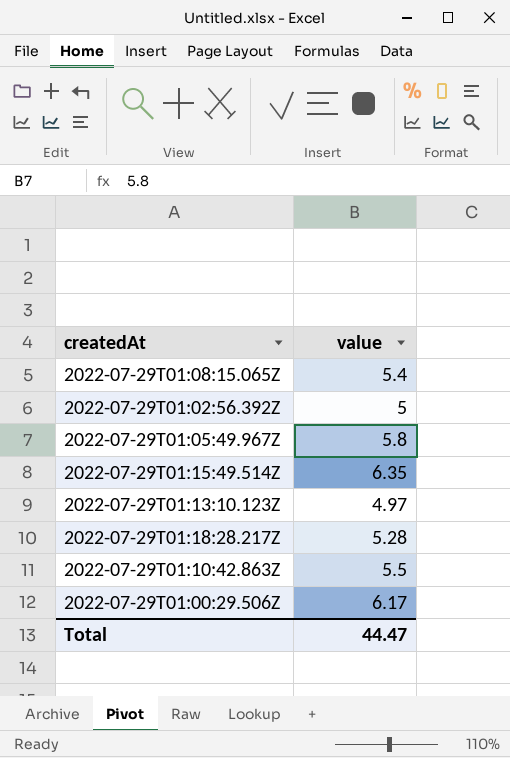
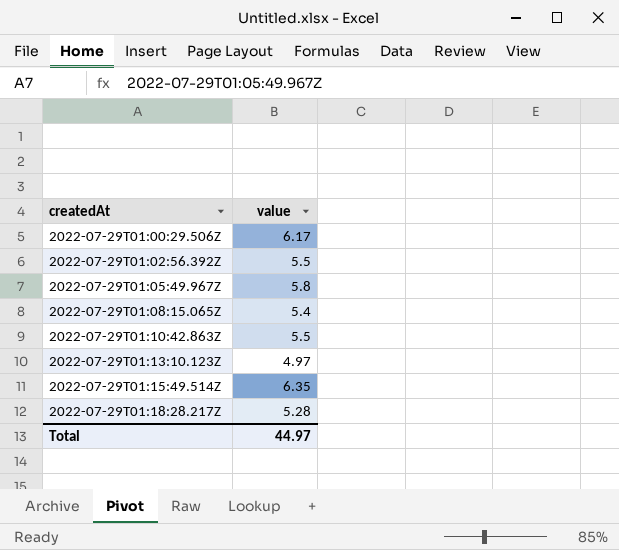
row order: none -> createdAt ascending
2022-07-29T01:02:56.392Z | value: 5 -> 5.5
Total | value: 44.47 -> 44.97

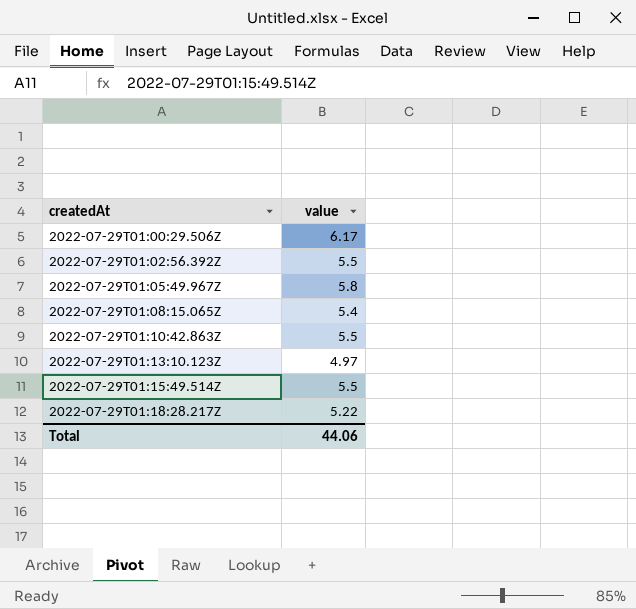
2022-07-29T01:15:49.514Z | value: 6.35 -> 5.5
2022-07-29T01:18:28.217Z | value: 5.28 -> 5.22
Total | value: 44.97 -> 44.06

